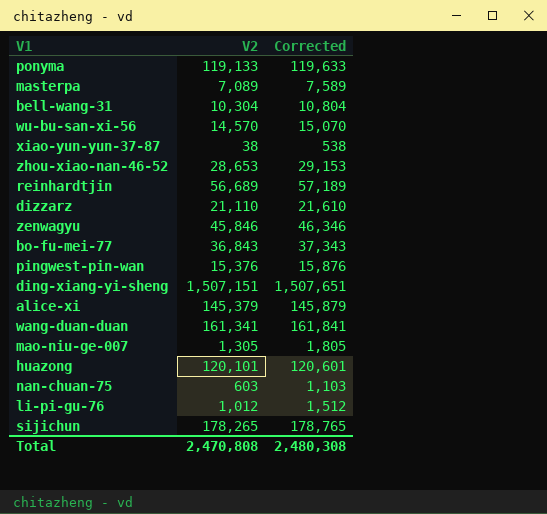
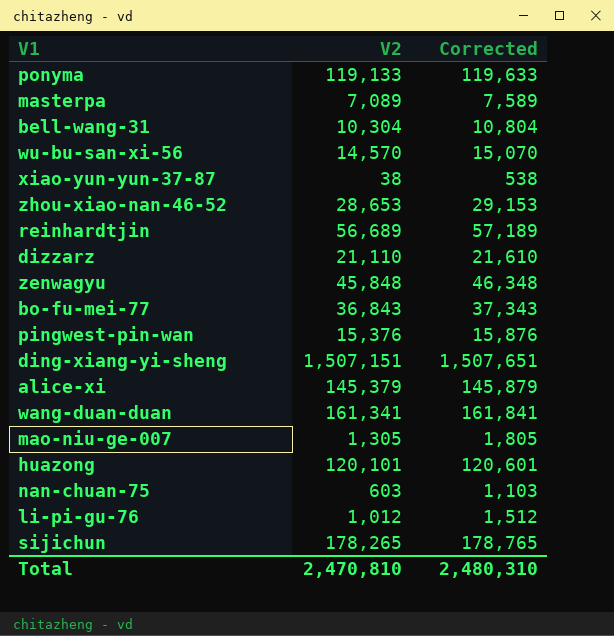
zenwagyu | V2: 45,846 -> 45,848
zenwagyu | Corrected: 46,346 -> 46,348
Total | V2: 2,470,808 -> 2,470,810
Total | Corrected: 2,480,308 -> 2,480,310

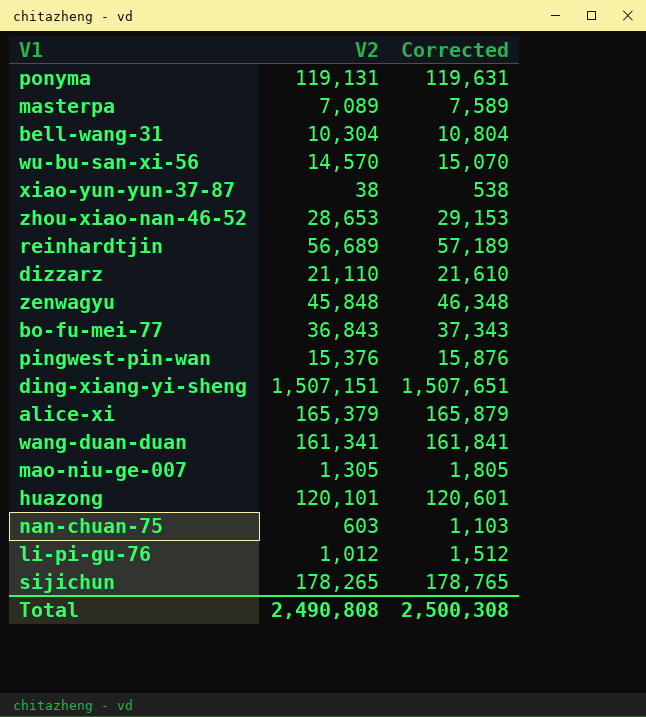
ponyma | V2: 119,133 -> 119,131
ponyma | Corrected: 119,633 -> 119,631
alice-xi | V2: 145,379 -> 165,379
alice-xi | Corrected: 145,879 -> 165,879
Total | V2: 2,470,810 -> 2,490,808
Total | Corrected: 2,480,310 -> 2,500,308

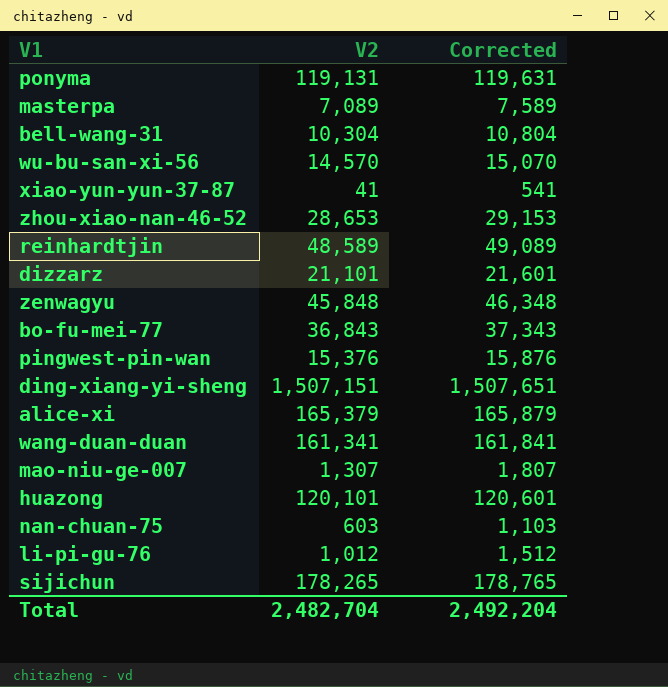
xiao-yun-yun-37-87 | V2: 38 -> 41
xiao-yun-yun-37-87 | Corrected: 538 -> 541
reinhardtjin | V2: 56,689 -> 48,589
reinhardtjin | Corrected: 57,189 -> 49,089
dizzarz | V2: 21,110 -> 21,101
dizzarz | Corrected: 21,610 -> 21,601
mao-niu-ge-007 | V2: 1,305 -> 1,307
mao-niu-ge-007 | Corrected: 1,805 -> 1,807
Total | V2: 2,490,808 -> 2,482,704
Total | Corrected: 2,500,308 -> 2,492,204

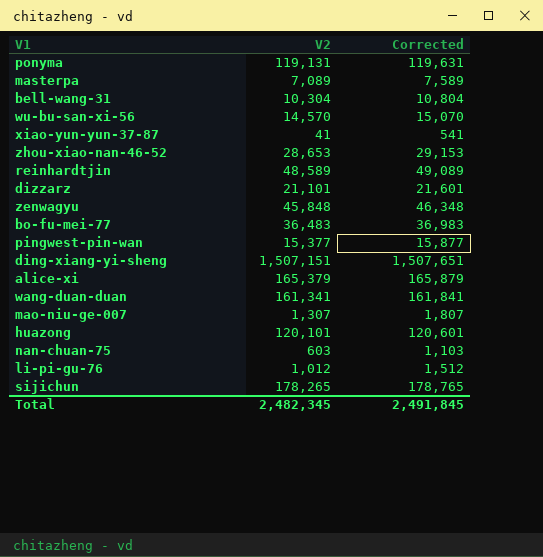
bo-fu-mei-77 | V2: 36,843 -> 36,483
bo-fu-mei-77 | Corrected: 37,343 -> 36,983
pingwest-pin-wan | V2: 15,376 -> 15,377
pingwest-pin-wan | Corrected: 15,876 -> 15,877
Total | V2: 2,482,704 -> 2,482,345
Total | Corrected: 2,492,204 -> 2,491,845

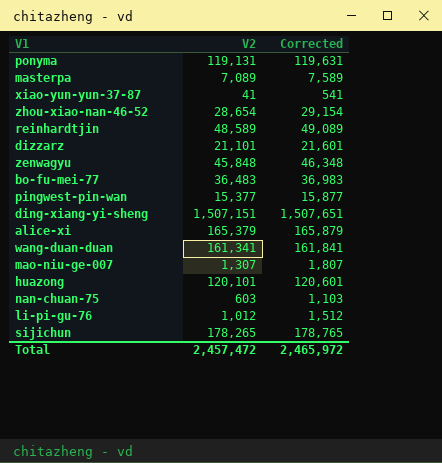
row bell-wang-31: 10,304 | 10,804 -> none
row wu-bu-san-xi-56: 14,570 | 15,070 -> none
zhou-xiao-nan-46-52 | V2: 28,653 -> 28,654
zhou-xiao-nan-46-52 | Corrected: 29,153 -> 29,154
Total | V2: 2,482,345 -> 2,457,472
Total | Corrected: 2,491,845 -> 2,465,972

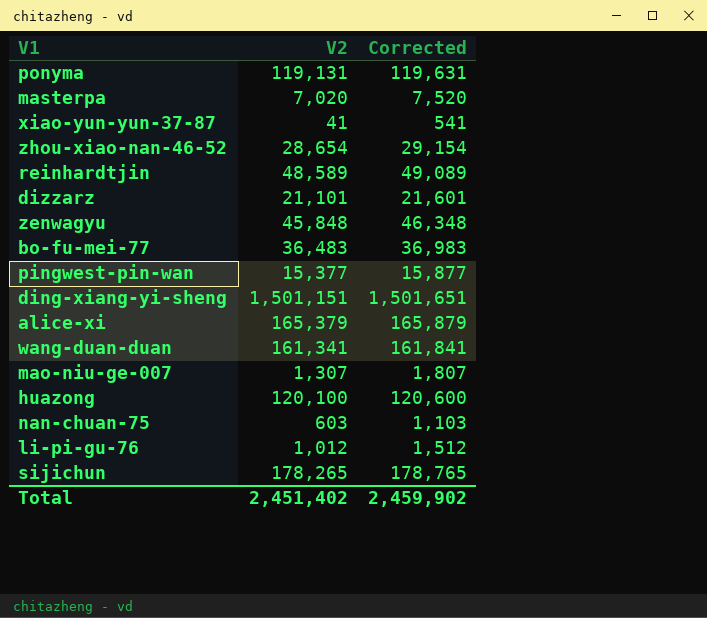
masterpa | V2: 7,089 -> 7,020
masterpa | Corrected: 7,589 -> 7,520
ding-xiang-yi-sheng | V2: 1,507,151 -> 1,501,151
ding-xiang-yi-sheng | Corrected: 1,507,651 -> 1,501,651
huazong | V2: 120,101 -> 120,100
huazong | Corrected: 120,601 -> 120,600
Total | V2: 2,457,472 -> 2,451,402
Total | Corrected: 2,465,972 -> 2,459,902

